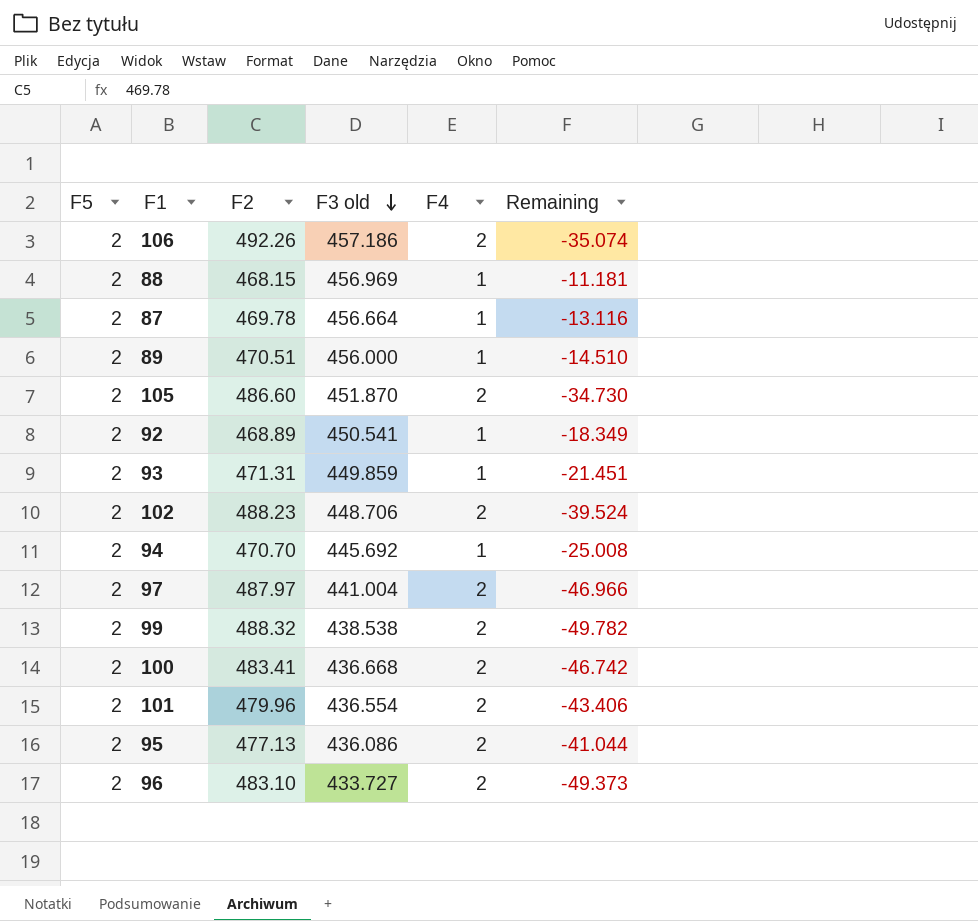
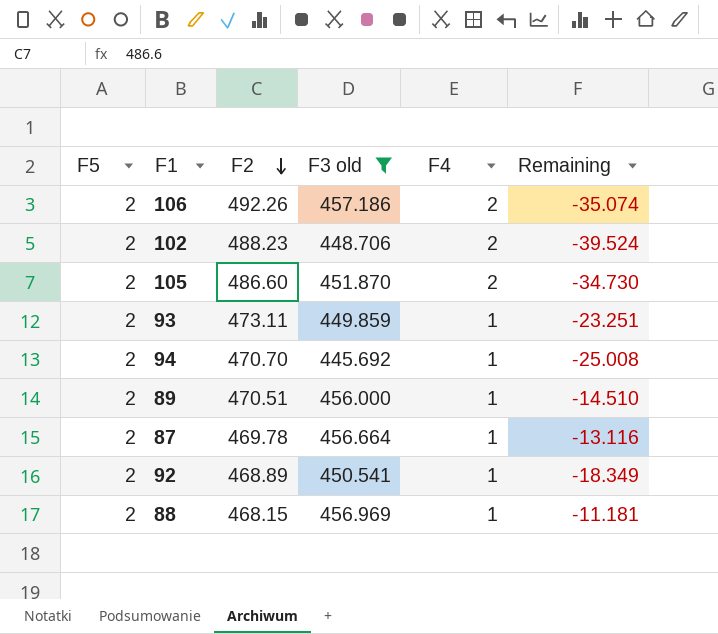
filter: none -> F3 old >= 445.692
row order: F3 old descending -> F2 descending
93 | F2: 471.31 -> 473.11
93 | Remaining: -21.451 -> -23.251

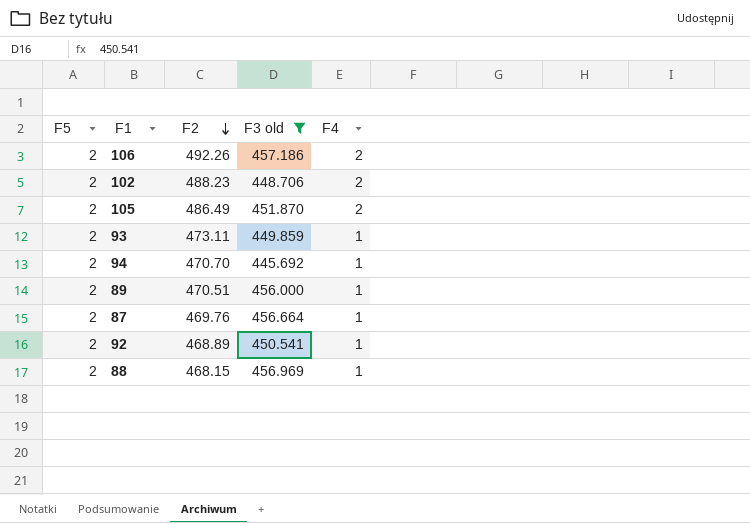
column Remaining | formula: [F3 old] - [F2] -> none
105 | F2: 486.60 -> 486.49
87 | F2: 469.78 -> 469.76

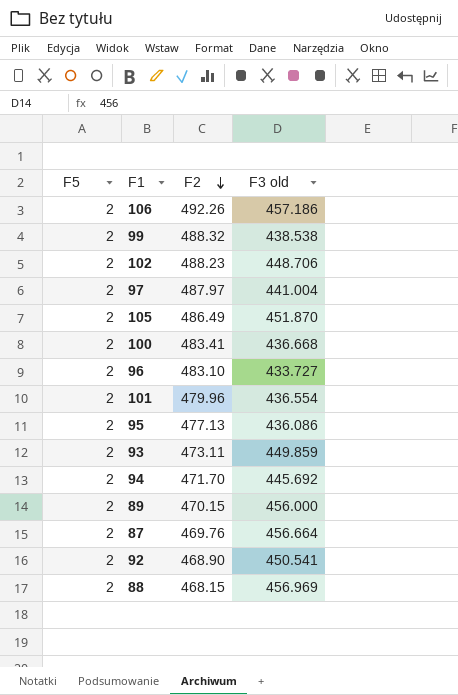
filter: F3 old >= 445.692 -> none
column F4 | position: 5 -> none
94 | F2: 470.70 -> 471.70
89 | F2: 470.51 -> 470.15
92 | F2: 468.89 -> 468.90

